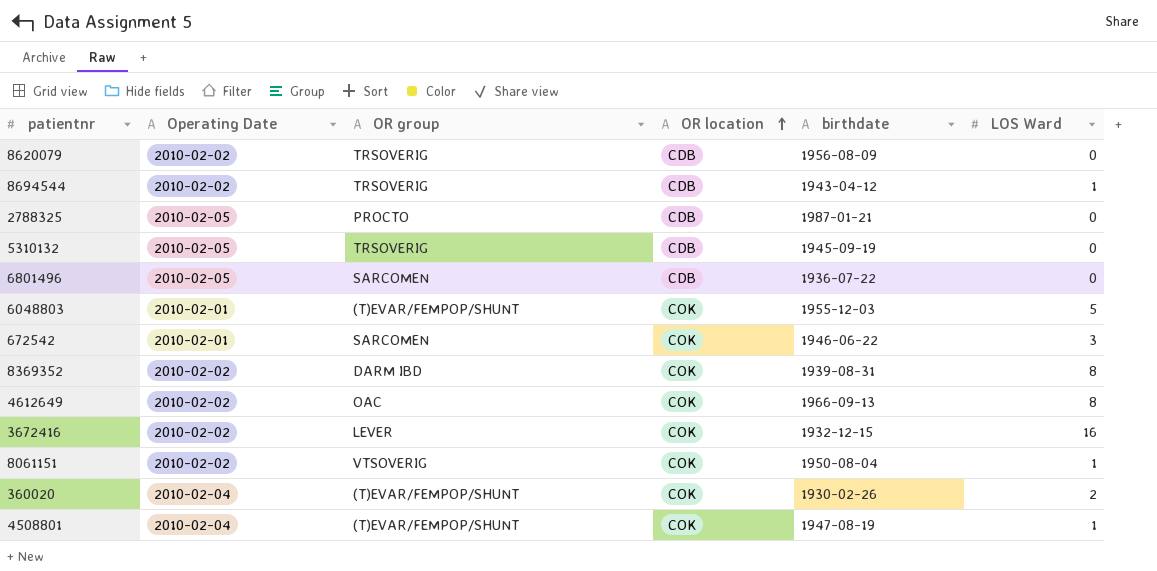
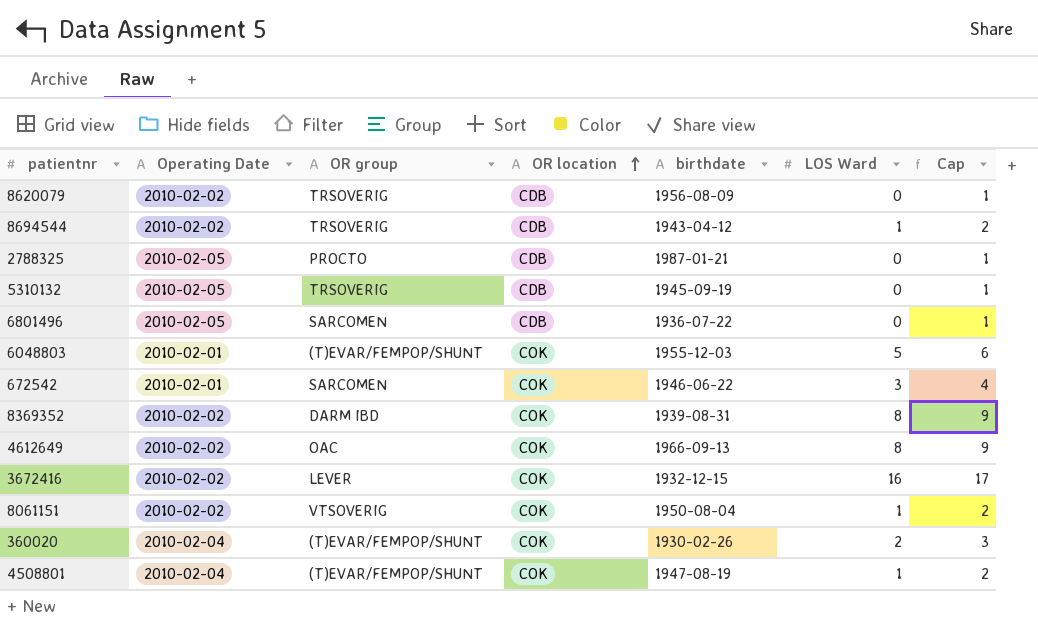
column Cap | formula: none -> [LOS Ward] + 1

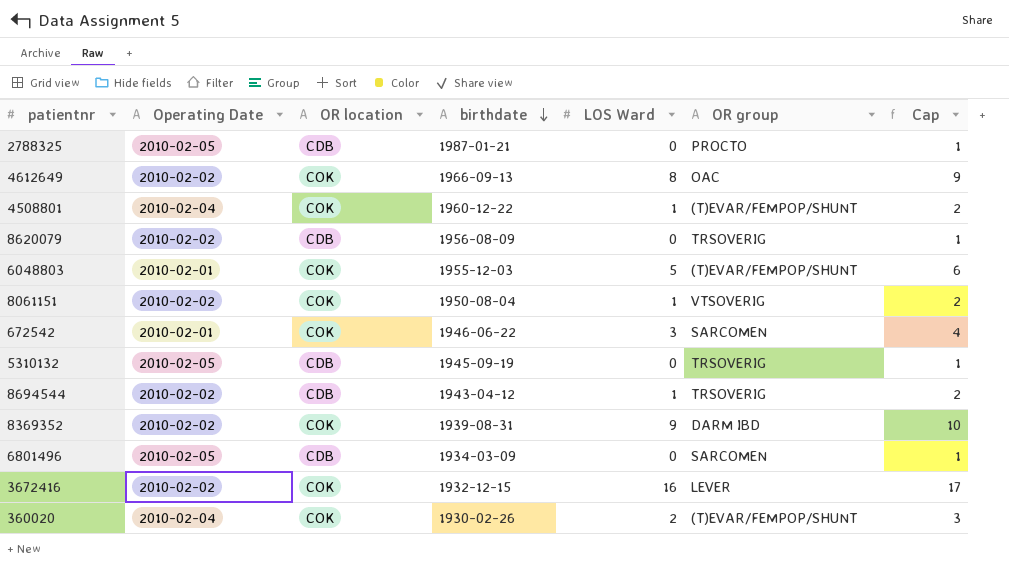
row order: OR location ascending -> birthdate descending
column OR group | position: 3 -> 6
4508801 | birthdate: 1947-08-19 -> 1960-12-22
8369352 | LOS Ward: 8 -> 9
8369352 | Cap: 9 -> 10
6801496 | birthdate: 1936-07-22 -> 1934-03-09

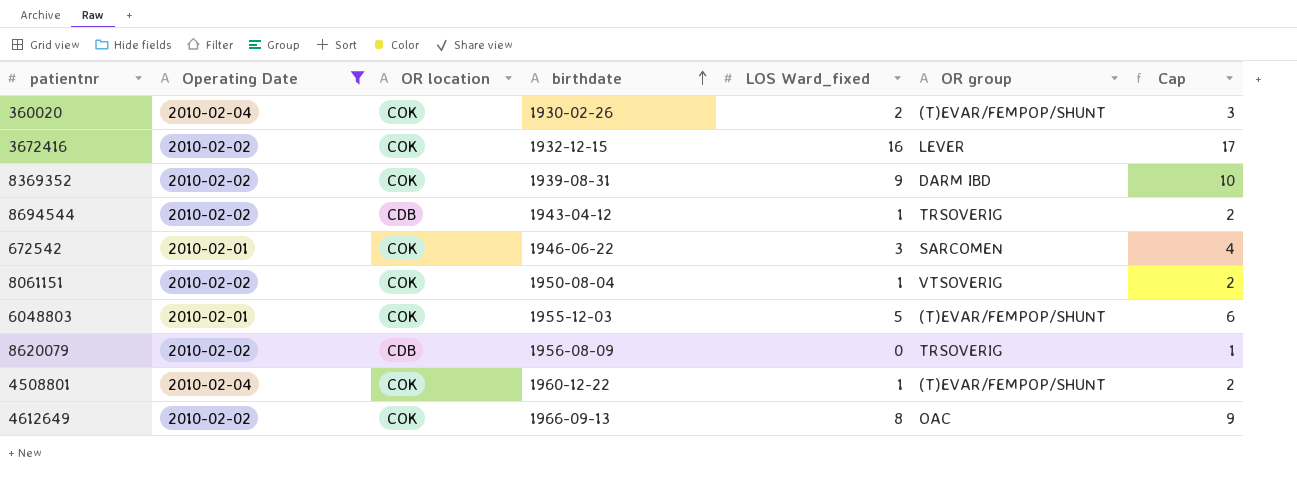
filter: none -> Operating Date != 2010-02-05
row order: birthdate descending -> birthdate ascending
column name: LOS Ward -> LOS Ward_fixed

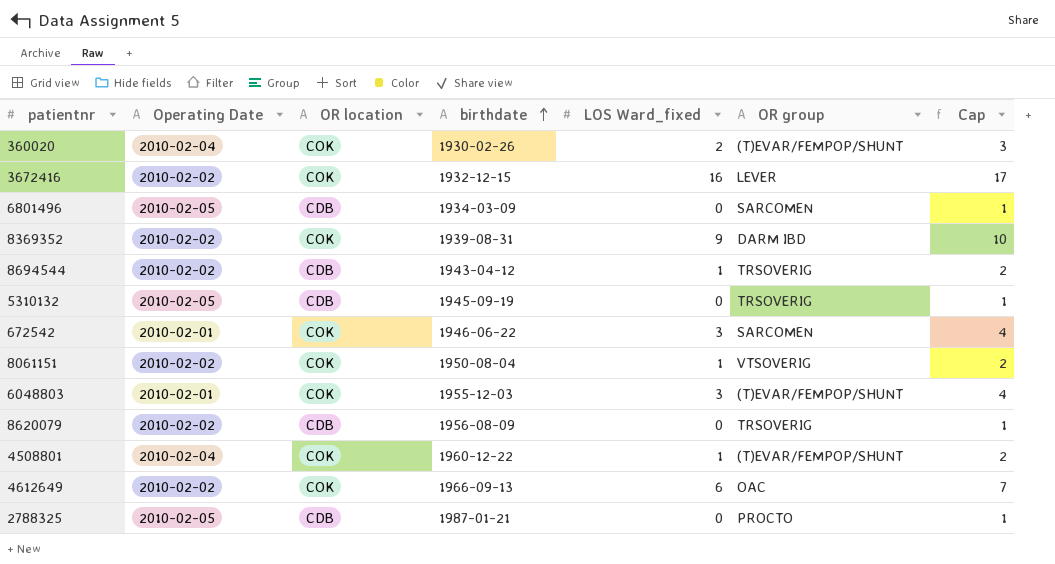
filter: Operating Date != 2010-02-05 -> none
6048803 | LOS Ward_fixed: 5 -> 3
6048803 | Cap: 6 -> 4
4612649 | LOS Ward_fixed: 8 -> 6
4612649 | Cap: 9 -> 7

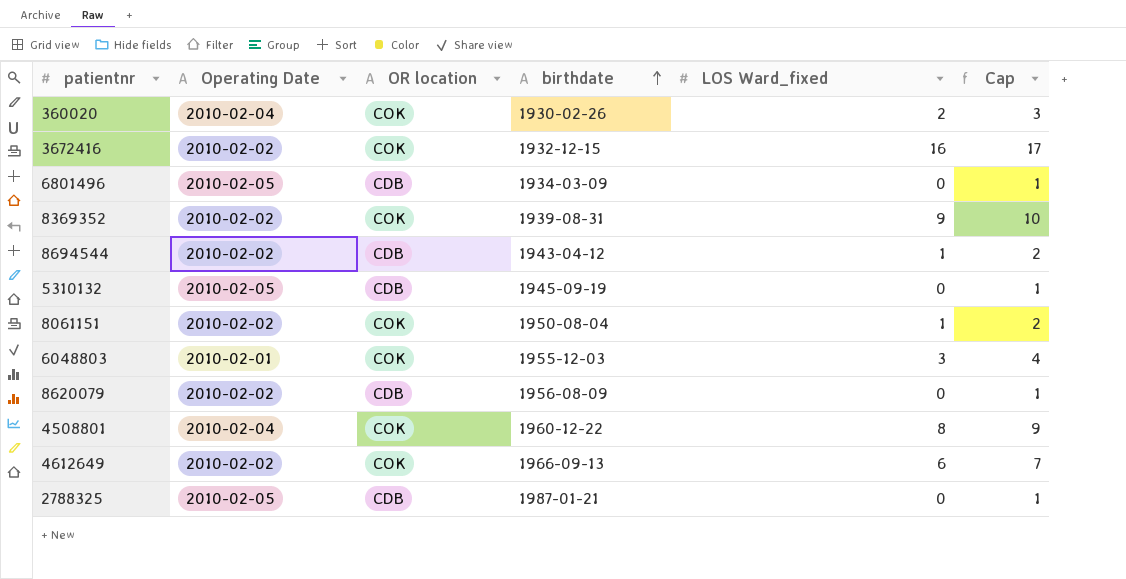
column OR group | position: 6 -> none
row 672542: 2010-02-01 | COK | 1946-06-22 | 3 | SARCOMEN | 4 -> none
4508801 | LOS Ward_fixed: 1 -> 8
4508801 | Cap: 2 -> 9

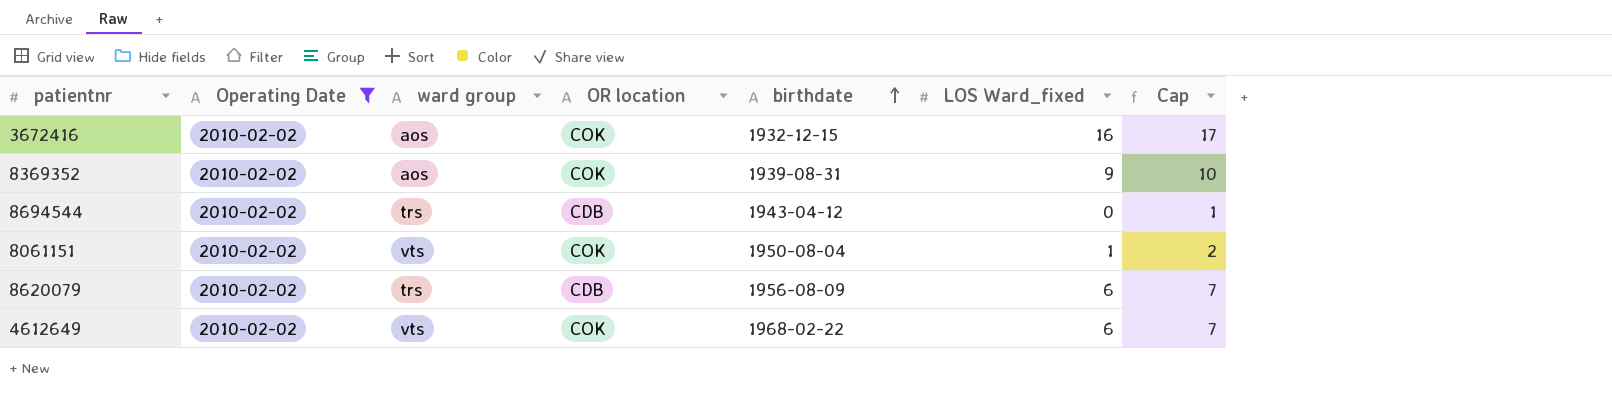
filter: none -> Operating Date = 2010-02-02
column ward group | position: none -> 3
8694544 | LOS Ward_fixed: 1 -> 0
8694544 | Cap: 2 -> 1
8620079 | LOS Ward_fixed: 0 -> 6
8620079 | Cap: 1 -> 7
4612649 | birthdate: 1966-09-13 -> 1968-02-22

